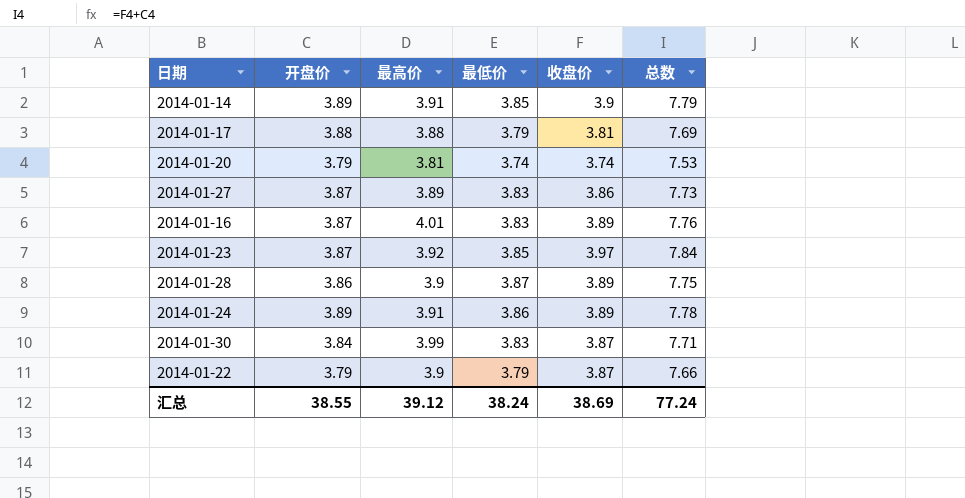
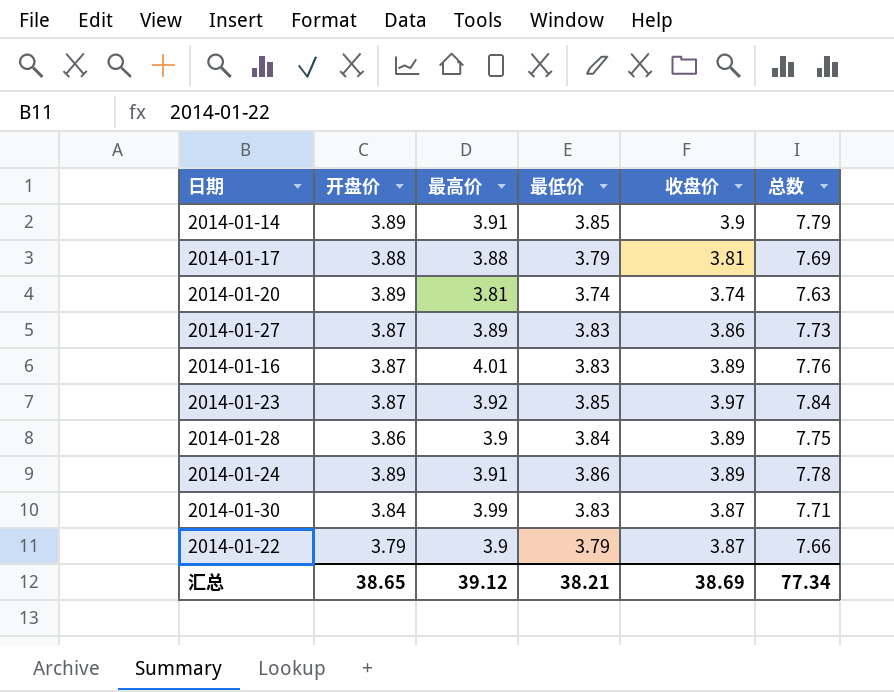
2014-01-20 | 开盘价: 3.79 -> 3.89
2014-01-20 | 总数: 7.53 -> 7.63
2014-01-28 | 最低价: 3.87 -> 3.84
汇总 | 开盘价: 38.55 -> 38.65
汇总 | 最低价: 38.24 -> 38.21
汇总 | 总数: 77.24 -> 77.34

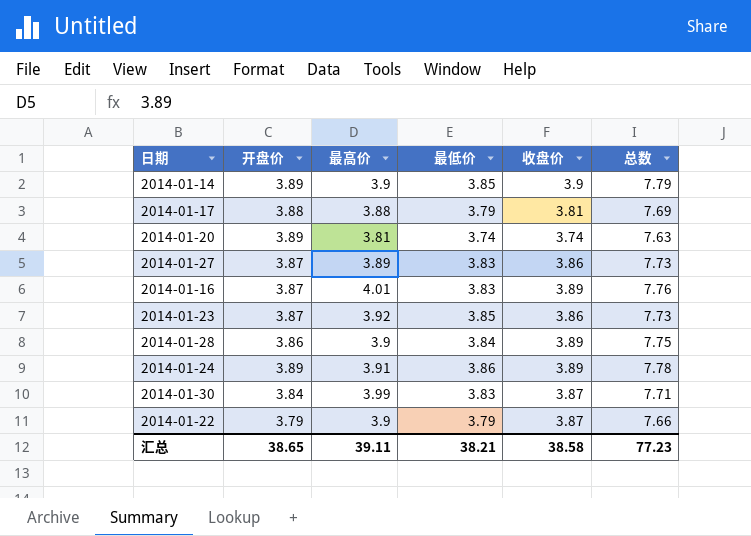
2014-01-14 | 最高价: 3.91 -> 3.9
2014-01-23 | 收盘价: 3.97 -> 3.86
2014-01-23 | 总数: 7.84 -> 7.73
汇总 | 最高价: 39.12 -> 39.11
汇总 | 收盘价: 38.69 -> 38.58
汇总 | 总数: 77.34 -> 77.23

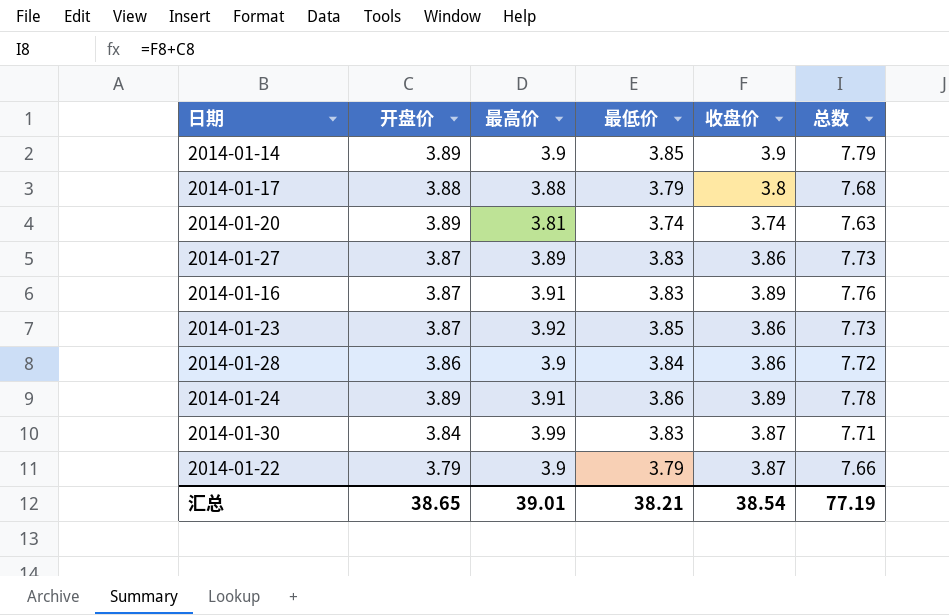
2014-01-17 | 收盘价: 3.81 -> 3.8
2014-01-17 | 总数: 7.69 -> 7.68
2014-01-16 | 最高价: 4.01 -> 3.91
2014-01-28 | 收盘价: 3.89 -> 3.86
2014-01-28 | 总数: 7.75 -> 7.72
汇总 | 最高价: 39.11 -> 39.01
汇总 | 收盘价: 38.58 -> 38.54
汇总 | 总数: 77.23 -> 77.19

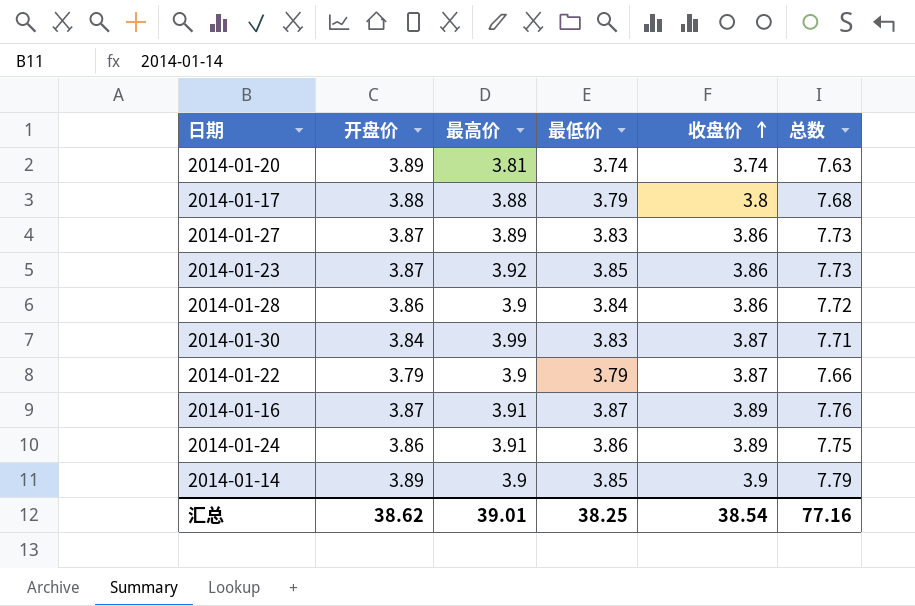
row order: none -> 收盘价 ascending
2014-01-16 | 最低价: 3.83 -> 3.87
2014-01-24 | 开盘价: 3.89 -> 3.86
2014-01-24 | 总数: 7.78 -> 7.75
汇总 | 开盘价: 38.65 -> 38.62
汇总 | 最低价: 38.21 -> 38.25
汇总 | 总数: 77.19 -> 77.16

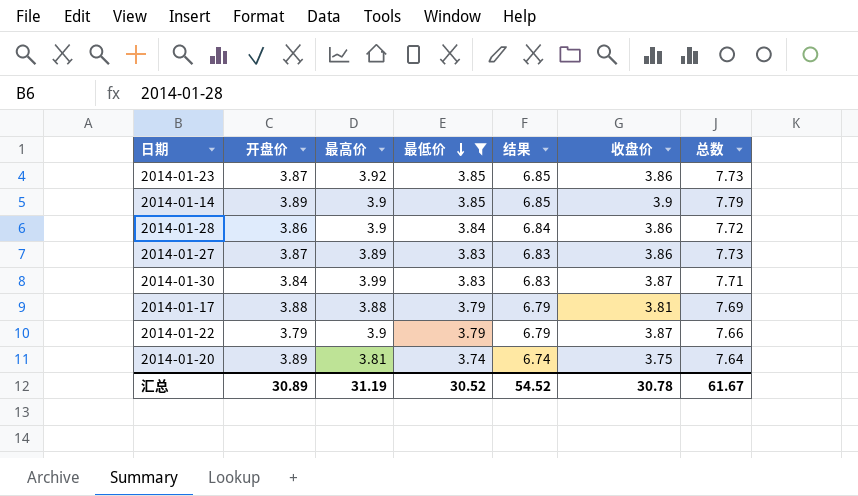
filter: none -> 最低价 <= 3.85
row order: 收盘价 ascending -> 最低价 descending
column 结果 | formula: none -> [最低价] + 3
2014-01-17 | 收盘价: 3.8 -> 3.81
2014-01-17 | 总数: 7.68 -> 7.69
2014-01-20 | 收盘价: 3.74 -> 3.75
2014-01-20 | 总数: 7.63 -> 7.64
汇总 | 开盘价: 38.62 -> 30.89
汇总 | 最高价: 39.01 -> 31.19
汇总 | 最低价: 38.25 -> 30.52
汇总 | 收盘价: 38.54 -> 30.78
汇总 | 总数: 77.16 -> 61.67

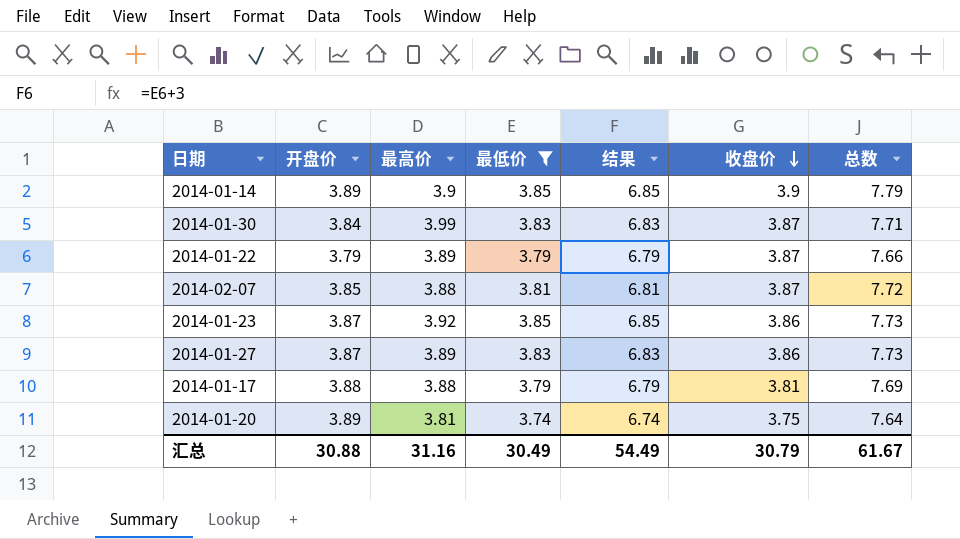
row order: 最低价 descending -> 收盘价 descending
row 2014-01-28: 3.86 | 3.9 | 3.84 | 6.84 | 3.86 | 7.72 -> none
2014-01-22 | 最高价: 3.9 -> 3.89
row 2014-02-07: none -> 3.85 | 3.88 | 3.81 | 6.81 | 3.87 | 7.72
汇总 | 开盘价: 30.89 -> 30.88
汇总 | 最高价: 31.19 -> 31.16
汇总 | 最低价: 30.52 -> 30.49
汇总 | 结果: 54.52 -> 54.49
汇总 | 收盘价: 30.78 -> 30.79

